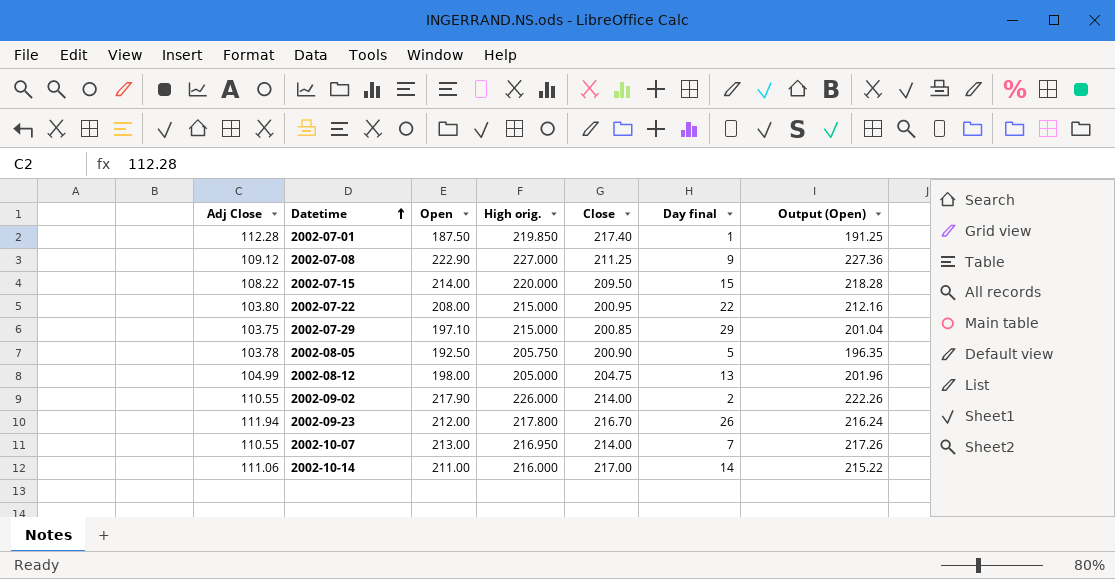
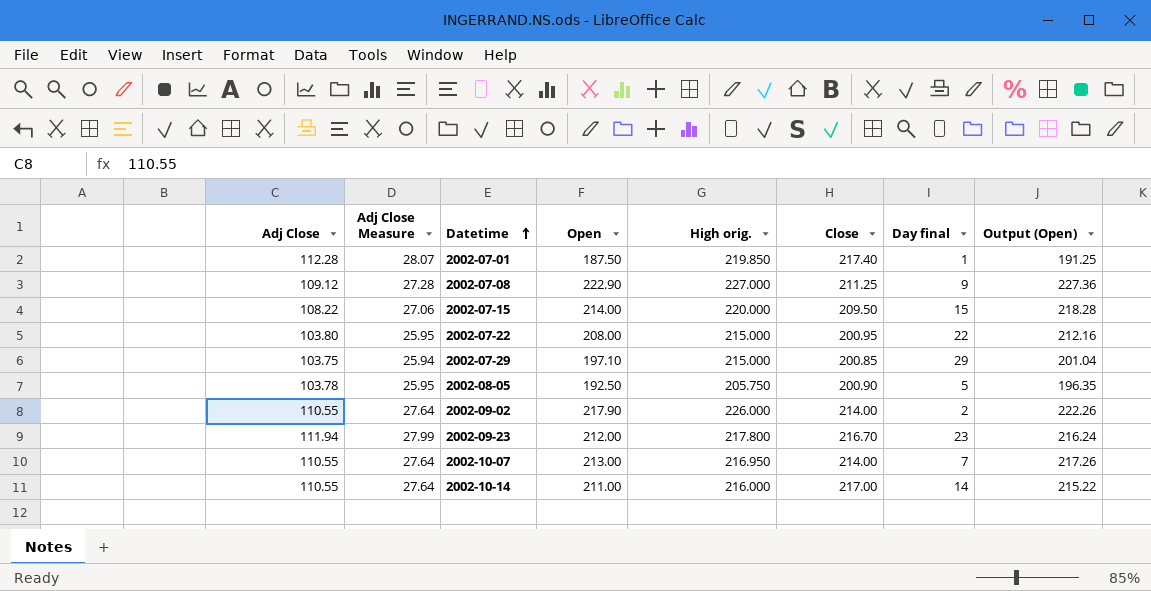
column Adj Close Measure | formula: none -> [Adj Close] * 0.25
row 2002-08-12: 104.99 | 198.00 | 205.000 | 204.75 | 13 | 201.96 -> none
2002-09-23 | Day final: 26 -> 23
2002-10-14 | Adj Close: 111.06 -> 110.55

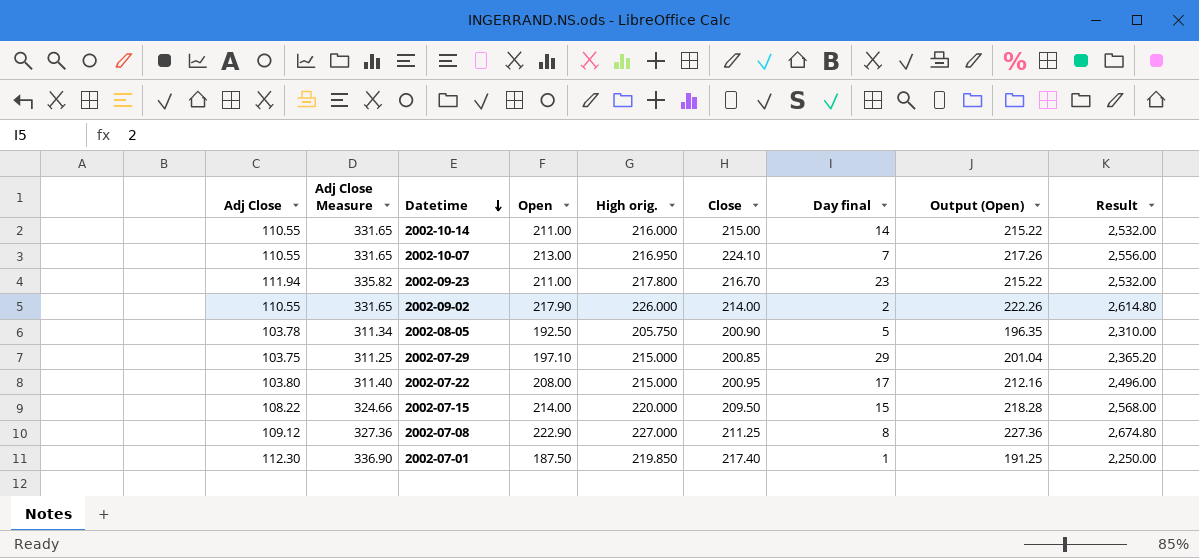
row order: Datetime ascending -> Datetime descending
column Adj Close Measure | formula: [Adj Close] * 0.25 -> [Adj Close] * 3
column Result | formula: none -> [Open] * 12
2002-10-14 | Close: 217.00 -> 215.00
2002-10-07 | Close: 214.00 -> 224.10
2002-09-23 | Open: 212.00 -> 211.00
2002-09-23 | Output (Open): 216.24 -> 215.22
2002-07-22 | Day final: 22 -> 17
2002-07-08 | Day final: 9 -> 8
2002-07-01 | Adj Close: 112.28 -> 112.30

